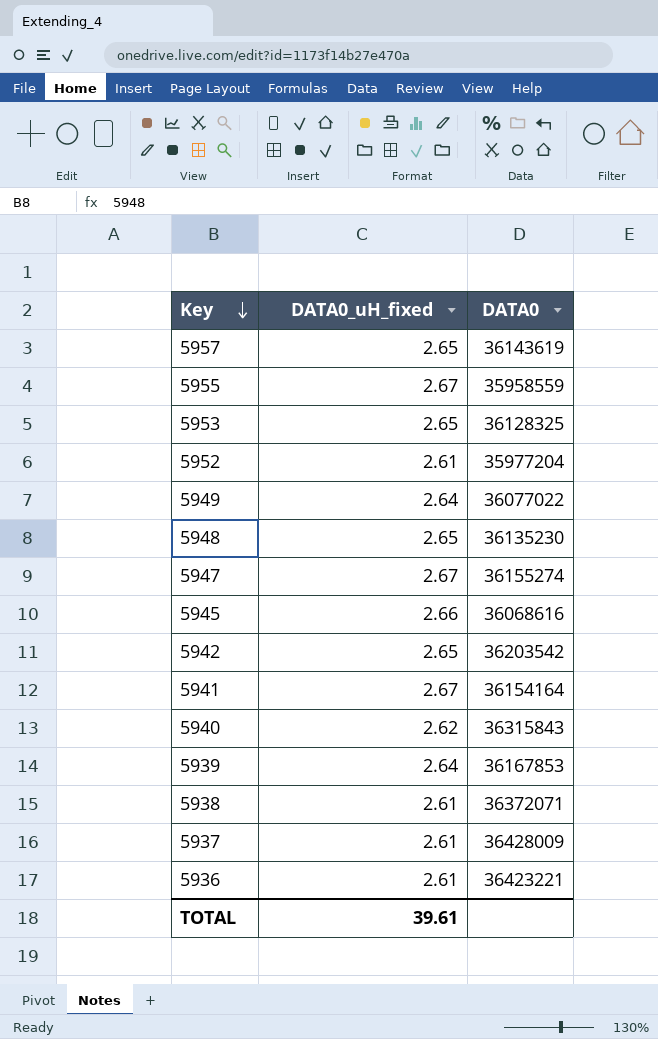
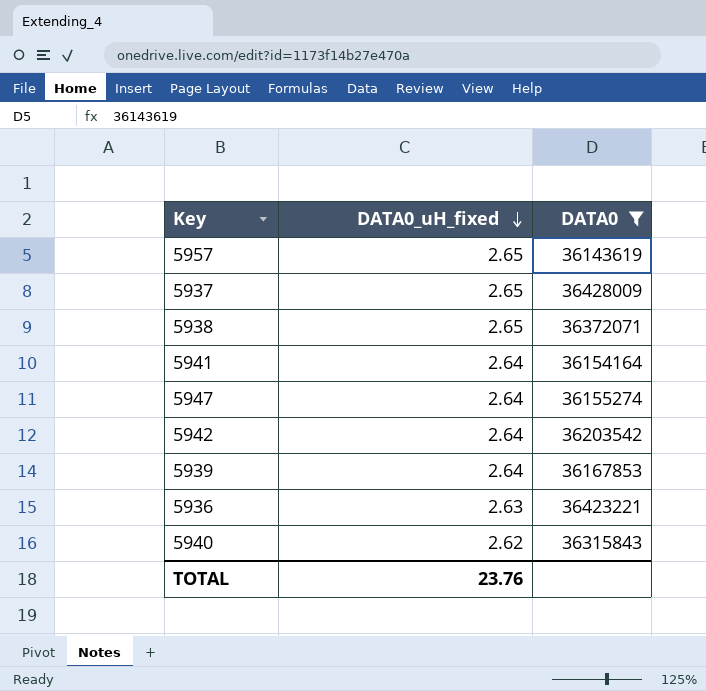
filter: none -> DATA0 >= 36143619
row order: Key descending -> DATA0_uH_fixed descending
5937 | DATA0_uH_fixed: 2.61 -> 2.65
5938 | DATA0_uH_fixed: 2.61 -> 2.65
5941 | DATA0_uH_fixed: 2.67 -> 2.64
5947 | DATA0_uH_fixed: 2.67 -> 2.64
5942 | DATA0_uH_fixed: 2.65 -> 2.64
5936 | DATA0_uH_fixed: 2.61 -> 2.63
TOTAL | DATA0_uH_fixed: 39.61 -> 23.76

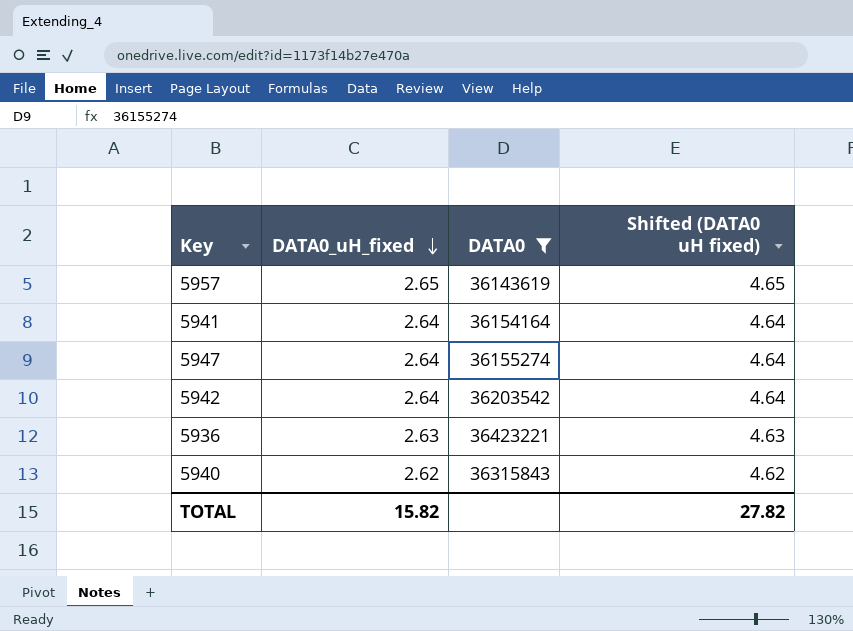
column Shifted (DATA0 uH fixed) | formula: none -> [DATA0_uH_fixed] + 2
row 5937: 2.65 | 36428009 -> none
row 5938: 2.65 | 36372071 -> none
row 5939: 2.64 | 36167853 -> none
TOTAL | DATA0_uH_fixed: 23.76 -> 15.82

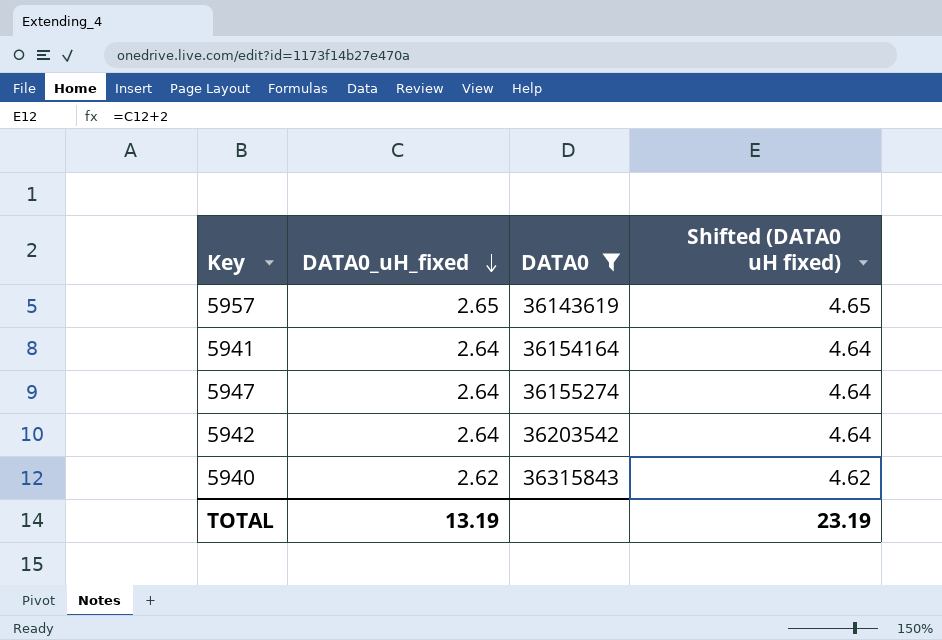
row 5936: 2.63 | 36423221 | 4.63 -> none
TOTAL | DATA0_uH_fixed: 15.82 -> 13.19
TOTAL | Shifted (DATA0 uH fixed): 27.82 -> 23.19

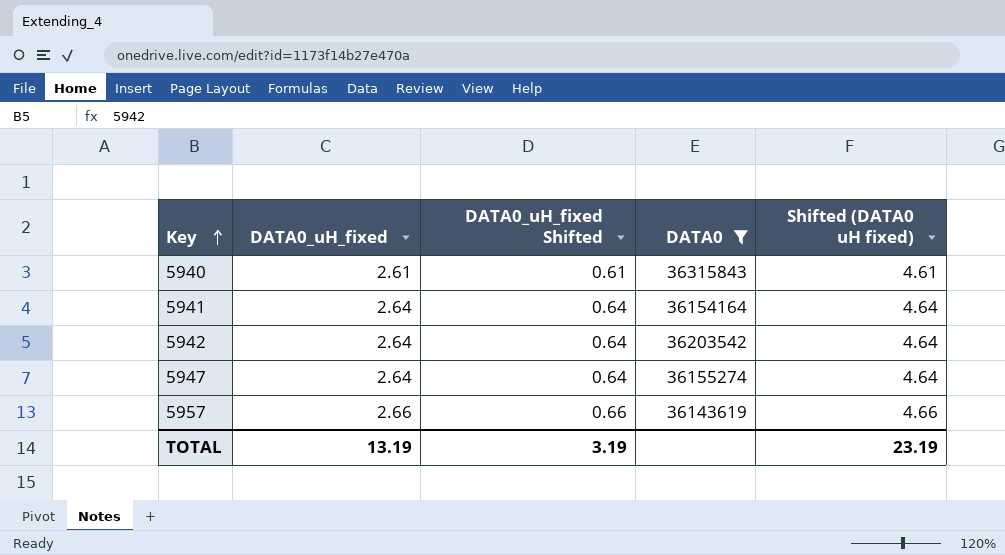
row order: DATA0_uH_fixed descending -> Key ascending
column DATA0_uH_fixed Shifted | formula: none -> [DATA0_uH_fixed] - 2
5940 | DATA0_uH_fixed: 2.62 -> 2.61
5940 | Shifted (DATA0 uH fixed): 4.62 -> 4.61
5957 | DATA0_uH_fixed: 2.65 -> 2.66
5957 | Shifted (DATA0 uH fixed): 4.65 -> 4.66

